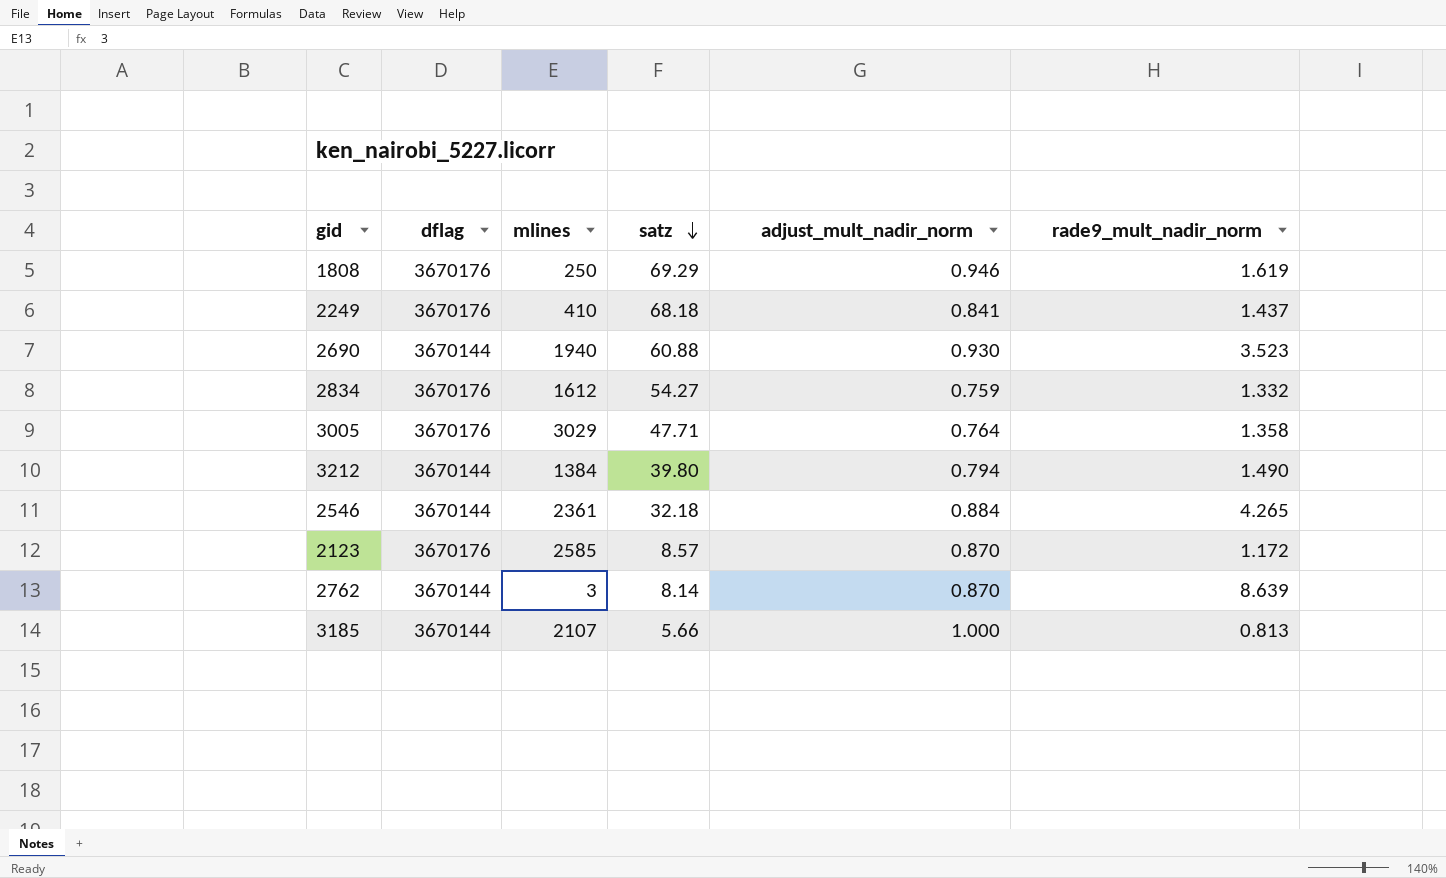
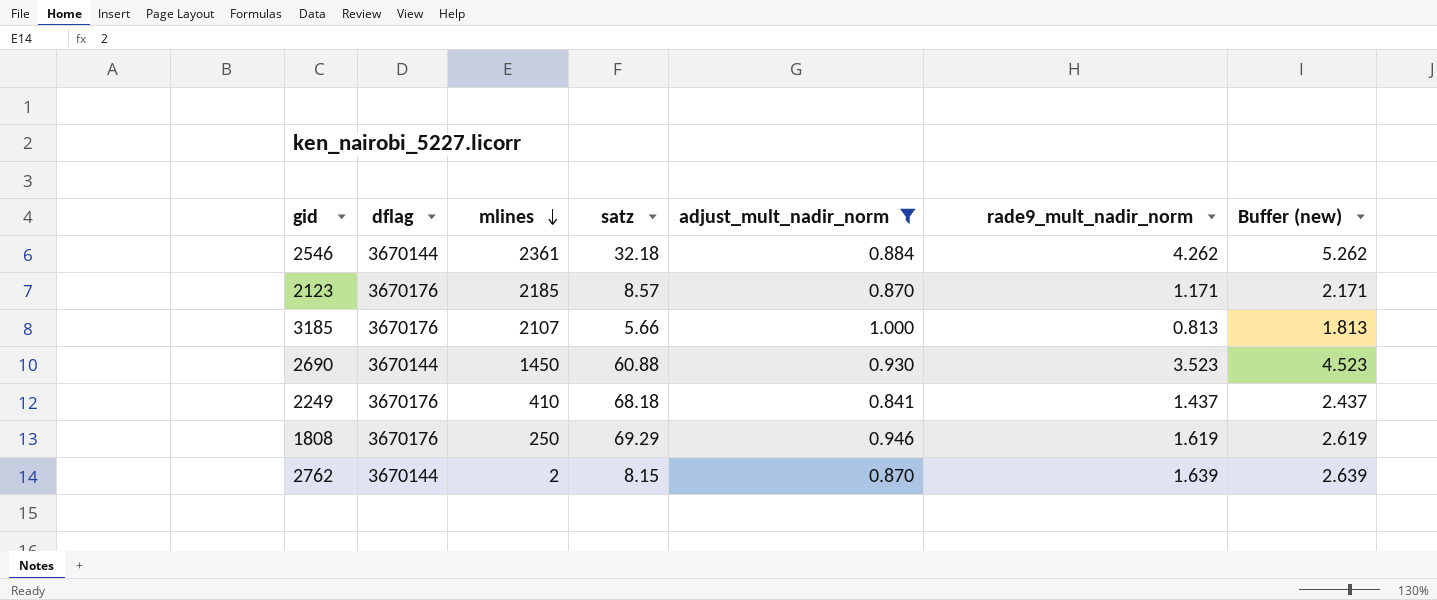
filter: none -> adjust_mult_nadir_norm >= 0.841
row order: satz descending -> mlines descending
column Buffer (new) | formula: none -> [rade9_mult_nadir_norm] + 1
2546 | rade9_mult_nadir_norm: 4.265 -> 4.262
2123 | mlines: 2585 -> 2185
2123 | rade9_mult_nadir_norm: 1.172 -> 1.171
3185 | dflag: 3670144 -> 3670176
2690 | mlines: 1940 -> 1450
2762 | mlines: 3 -> 2
2762 | satz: 8.14 -> 8.15
2762 | rade9_mult_nadir_norm: 8.639 -> 1.639

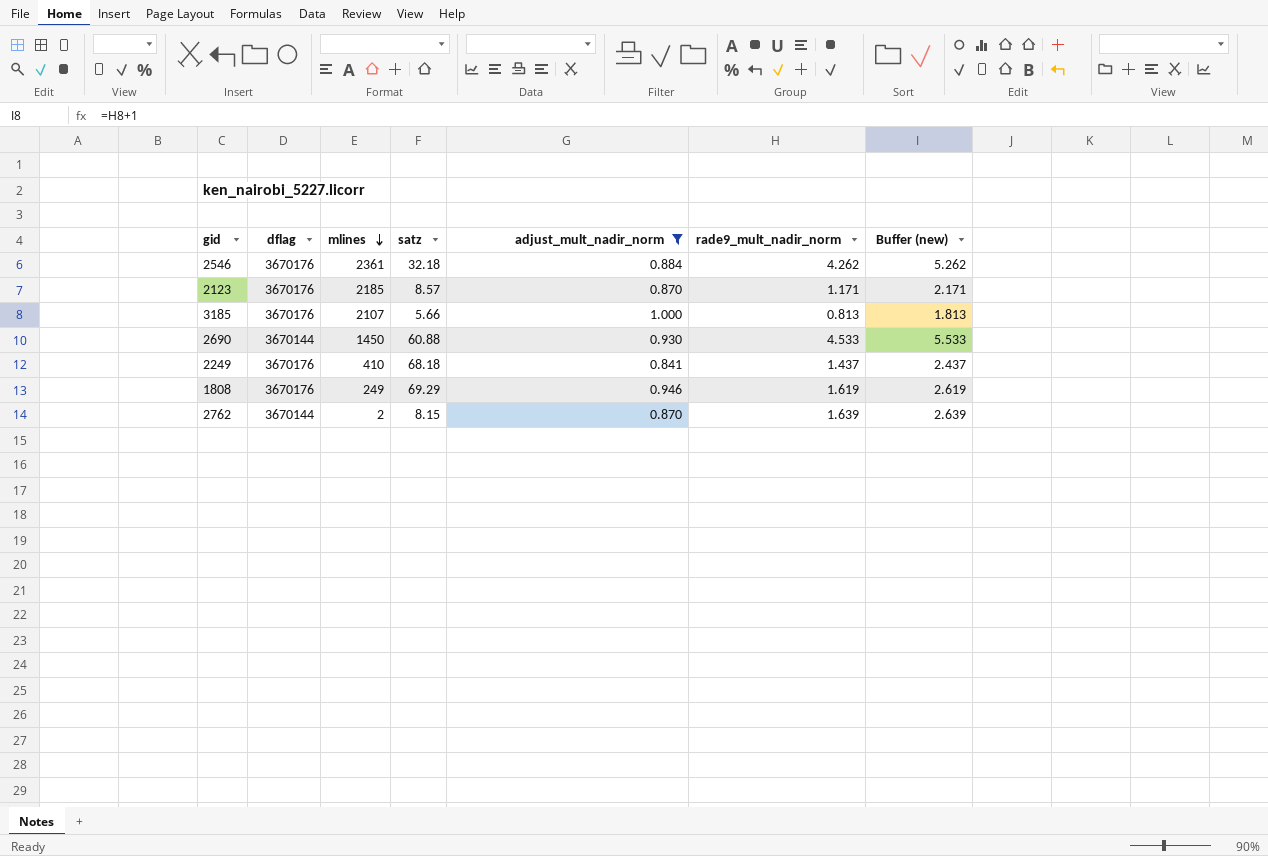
2546 | dflag: 3670144 -> 3670176
2690 | rade9_mult_nadir_norm: 3.523 -> 4.533
2690 | Buffer (new): 4.523 -> 5.533
1808 | mlines: 250 -> 249

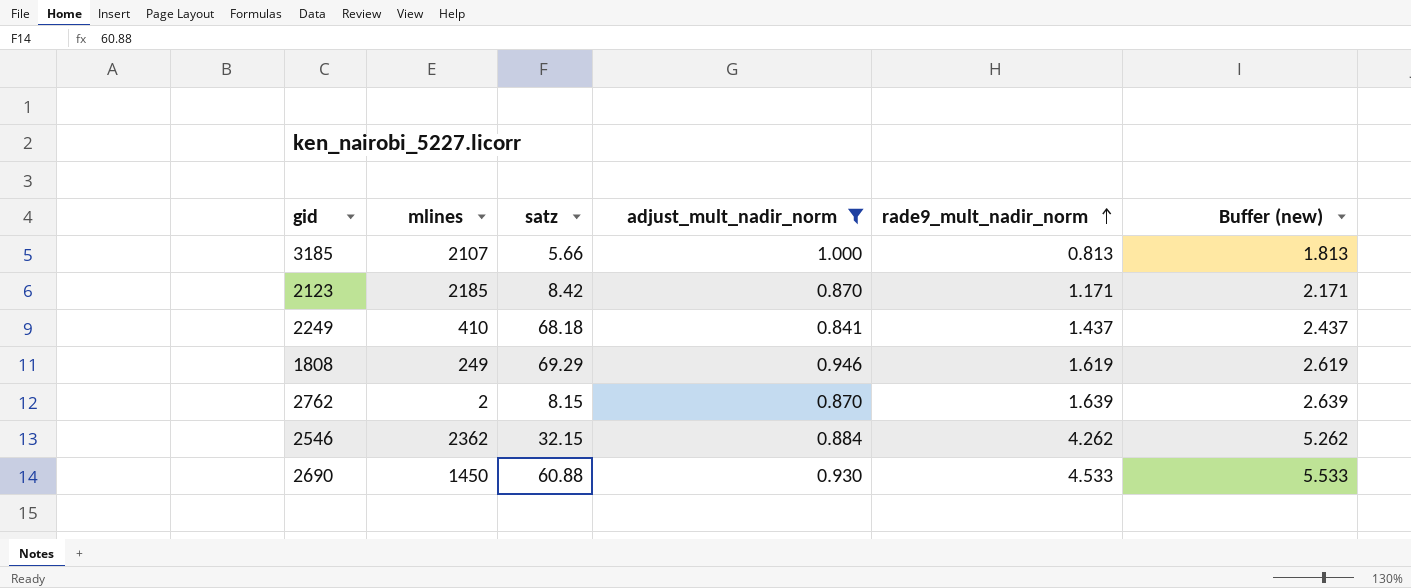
row order: mlines descending -> rade9_mult_nadir_norm ascending
column dflag | position: 2 -> none
2123 | satz: 8.57 -> 8.42
2546 | mlines: 2361 -> 2362
2546 | satz: 32.18 -> 32.15

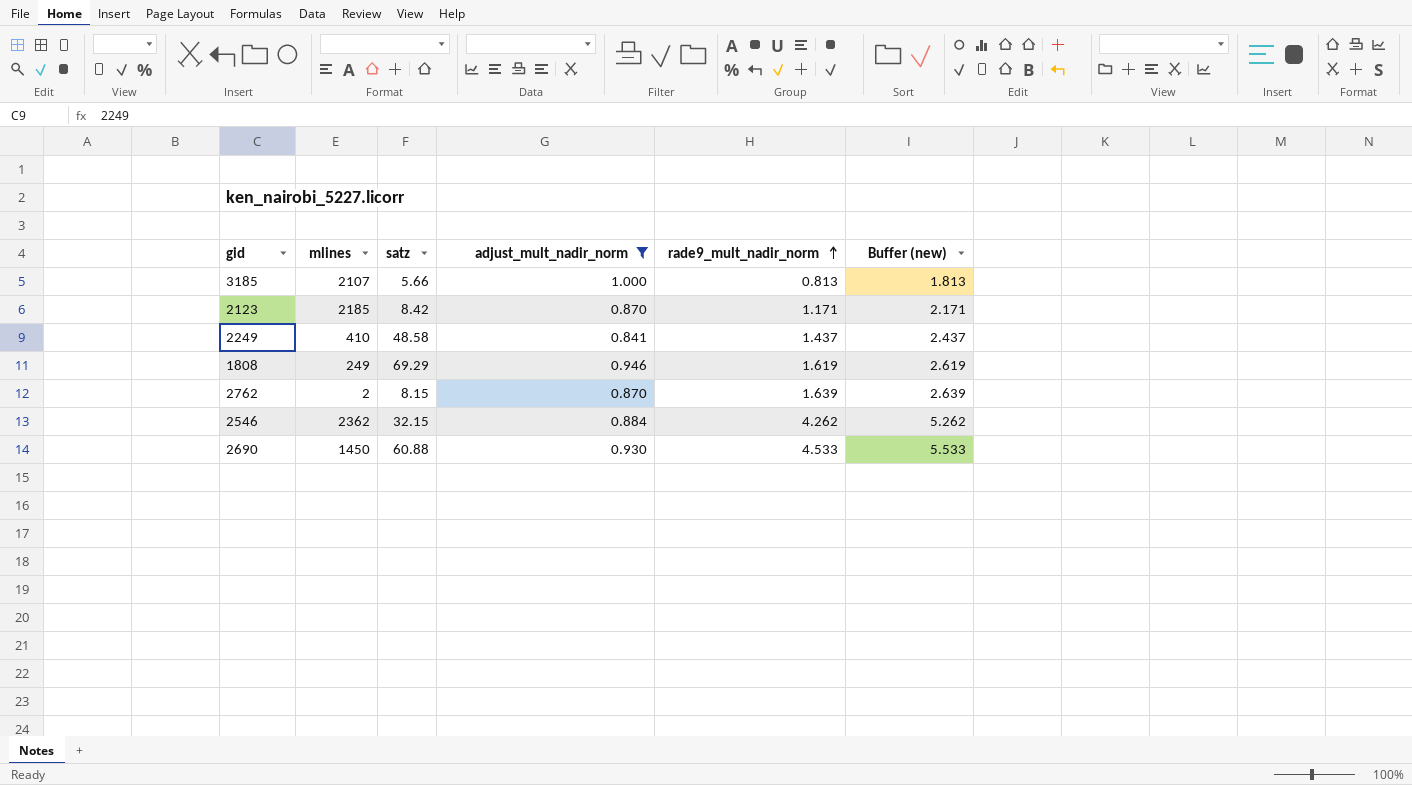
2249 | satz: 68.18 -> 48.58

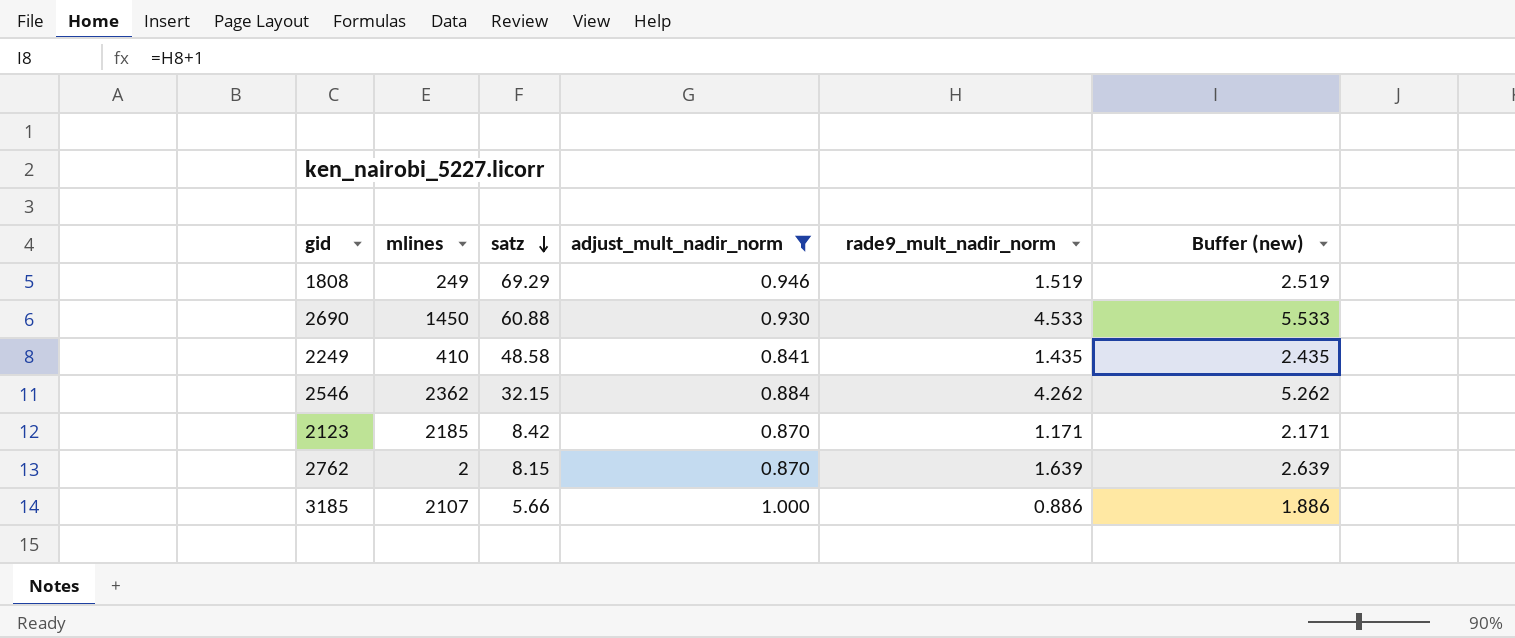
row order: rade9_mult_nadir_norm ascending -> satz descending
1808 | rade9_mult_nadir_norm: 1.619 -> 1.519
1808 | Buffer (new): 2.619 -> 2.519
2249 | rade9_mult_nadir_norm: 1.437 -> 1.435
2249 | Buffer (new): 2.437 -> 2.435
3185 | rade9_mult_nadir_norm: 0.813 -> 0.886
3185 | Buffer (new): 1.813 -> 1.886

